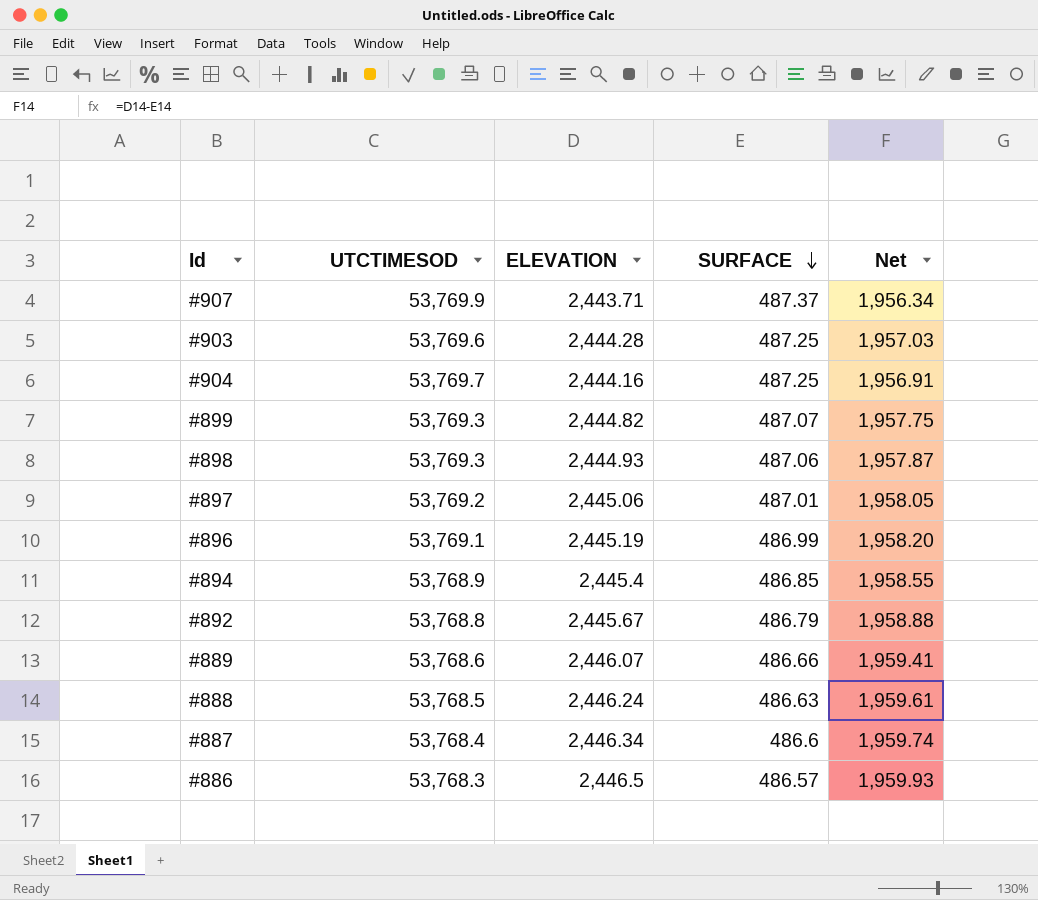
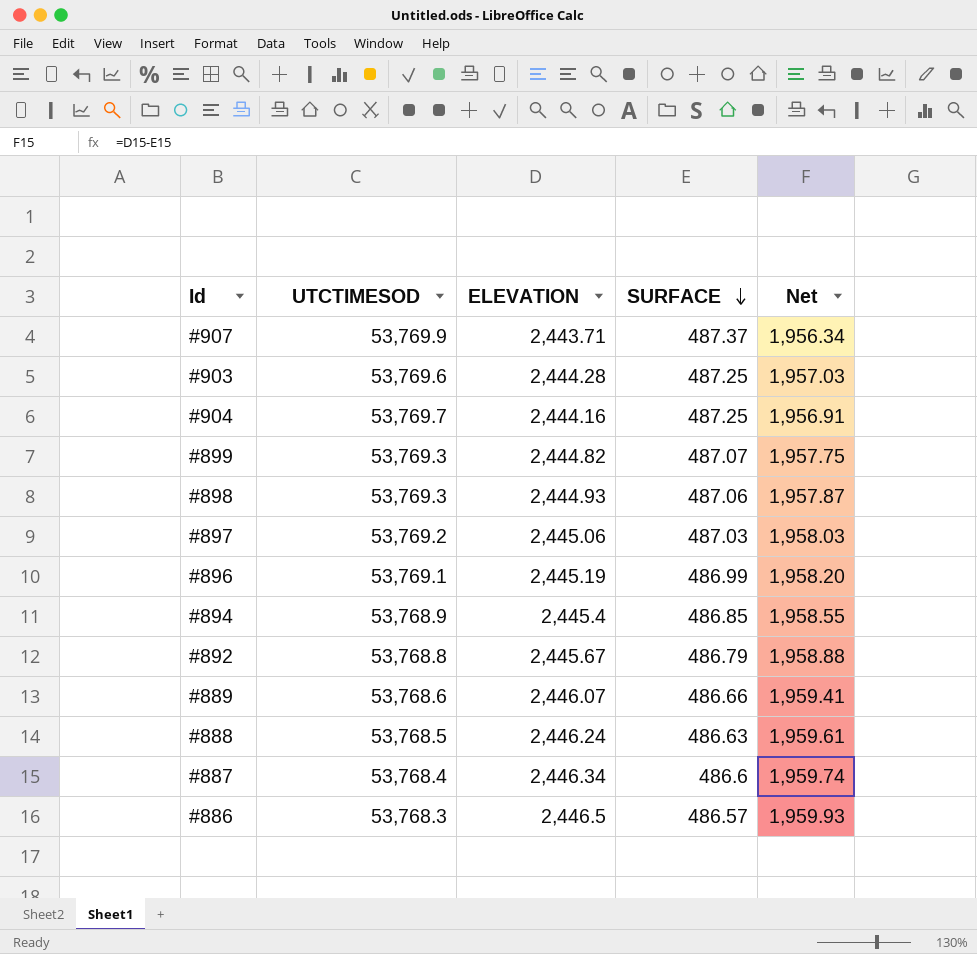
#897 | SURFACE: 487.01 -> 487.03
#897 | Net: 1,958.05 -> 1,958.03

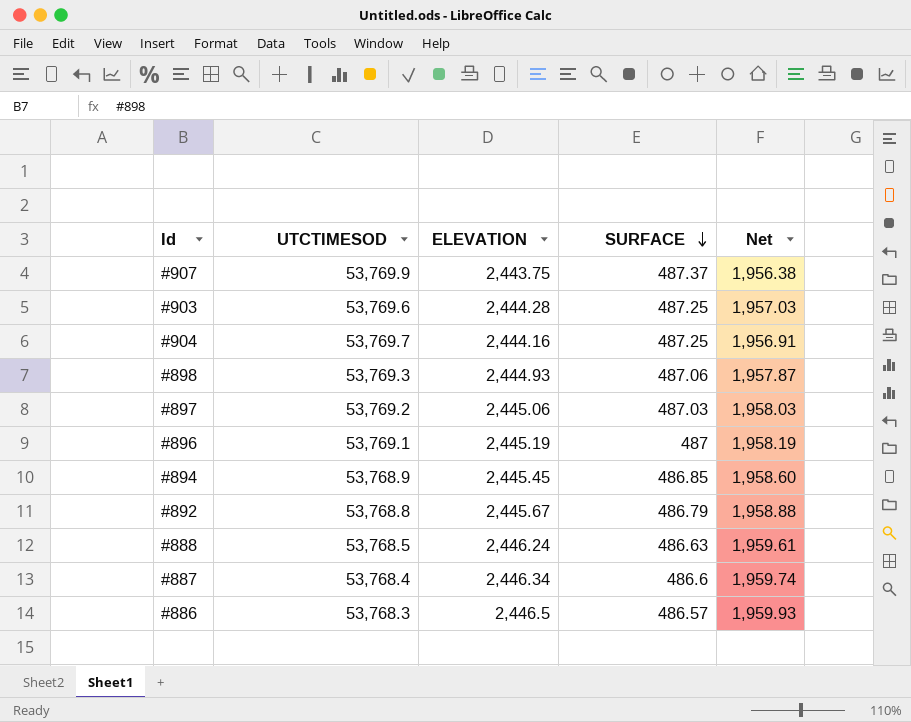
row #899: 53,769.3 | 2,444.82 | 487.07 | 1,957.75 -> none
row #889: 53,768.6 | 2,446.07 | 486.66 | 1,959.41 -> none
#907 | ELEVATION: 2,443.71 -> 2,443.75
#907 | Net: 1,956.34 -> 1,956.38
#896 | SURFACE: 486.99 -> 487
#896 | Net: 1,958.20 -> 1,958.19
#894 | ELEVATION: 2,445.4 -> 2,445.45
#894 | Net: 1,958.55 -> 1,958.60

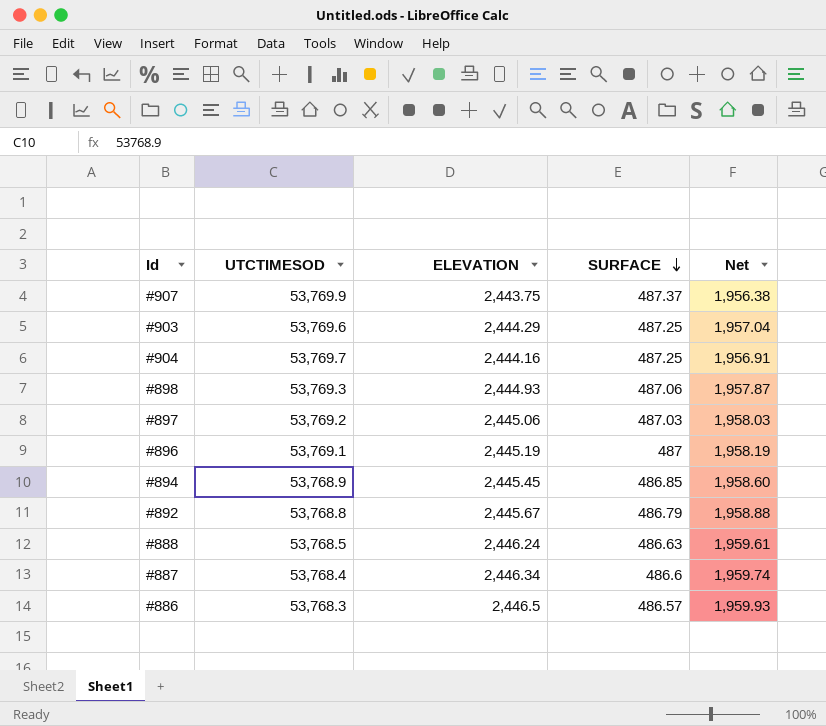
#903 | ELEVATION: 2,444.28 -> 2,444.29
#903 | Net: 1,957.03 -> 1,957.04

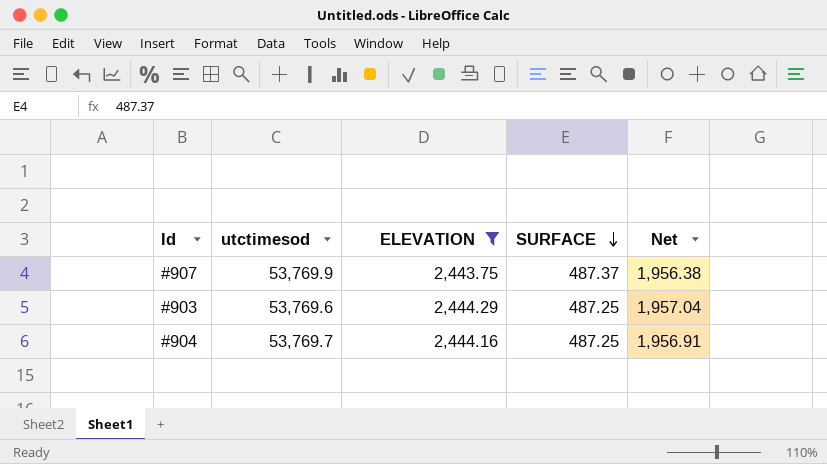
filter: none -> ELEVATION <= 2,444.29
column name: UTCTIMESOD -> utctimesod

